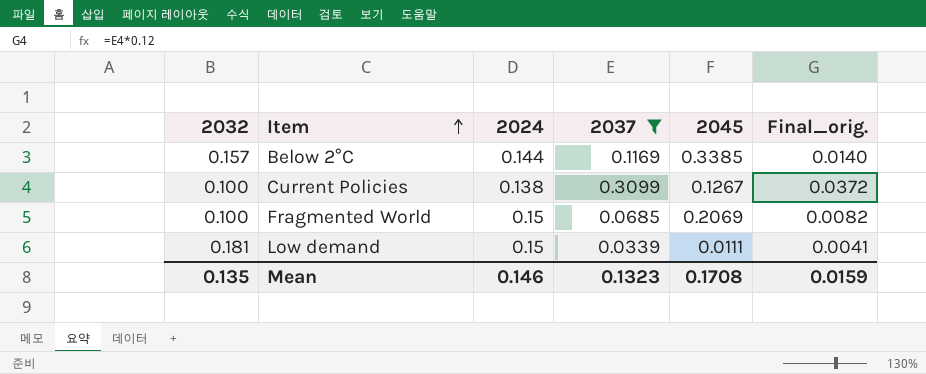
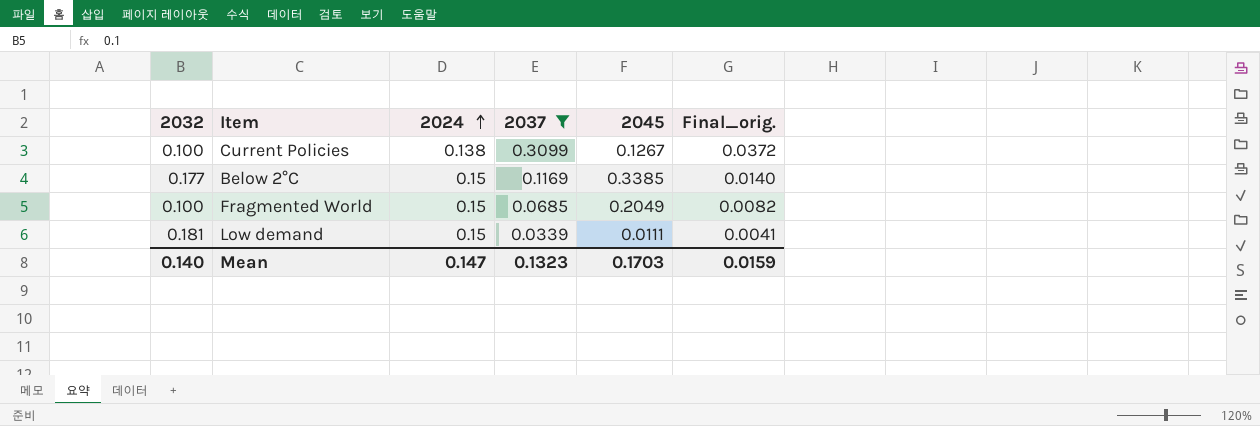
row order: Item ascending -> 2024 ascending
Below 2°C | 2032: 0.157 -> 0.177
Below 2°C | 2024: 0.144 -> 0.15
Fragmented World | 2045: 0.2069 -> 0.2049
Mean | 2032: 0.135 -> 0.140
Mean | 2024: 0.146 -> 0.147
Mean | 2045: 0.1708 -> 0.1703

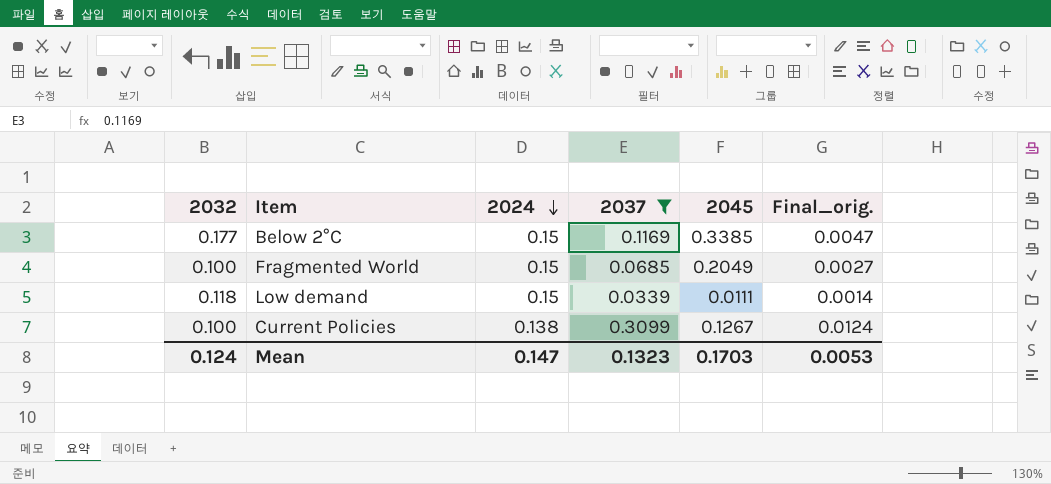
row order: 2024 ascending -> 2024 descending
column Final_orig. | formula: [2037] * 0.12 -> [2037] * 0.04
Low demand | 2032: 0.181 -> 0.118
Mean | 2032: 0.140 -> 0.124
Mean | Final_orig.: 0.0159 -> 0.0053

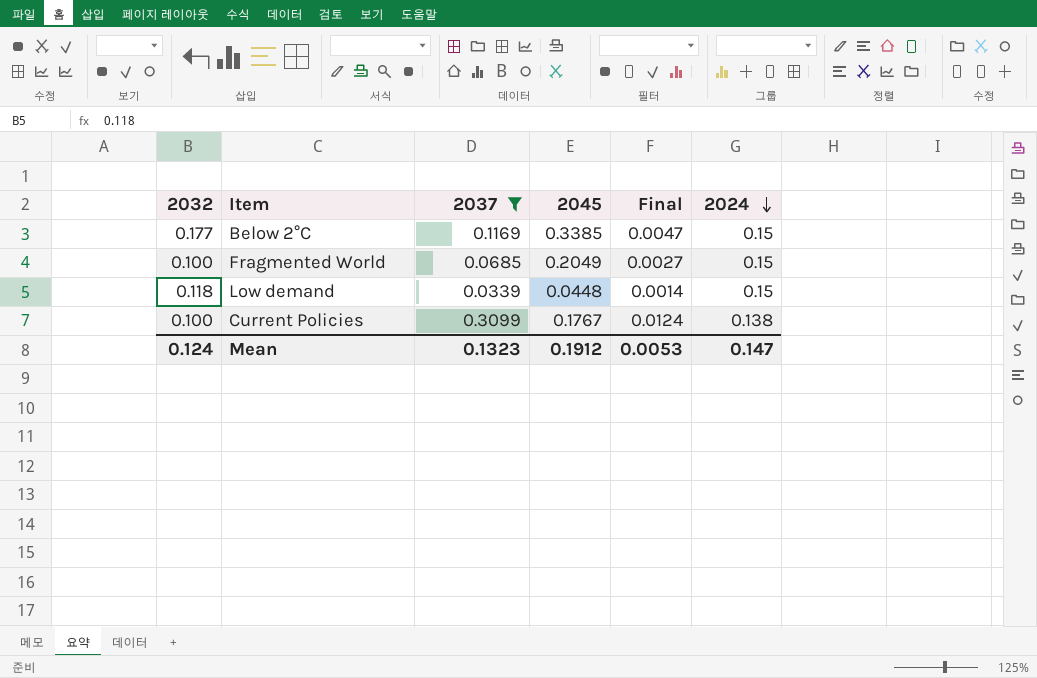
column name: Final_orig. -> Final
column 2024 | position: 3 -> 6
Low demand | 2045: 0.0111 -> 0.0448
Current Policies | 2045: 0.1267 -> 0.1767
Mean | 2045: 0.1703 -> 0.1912

